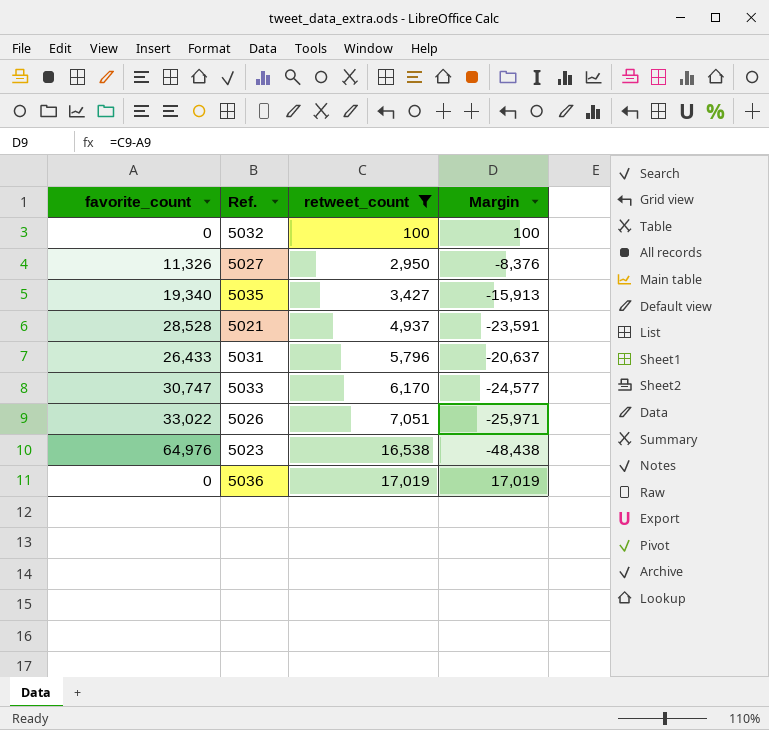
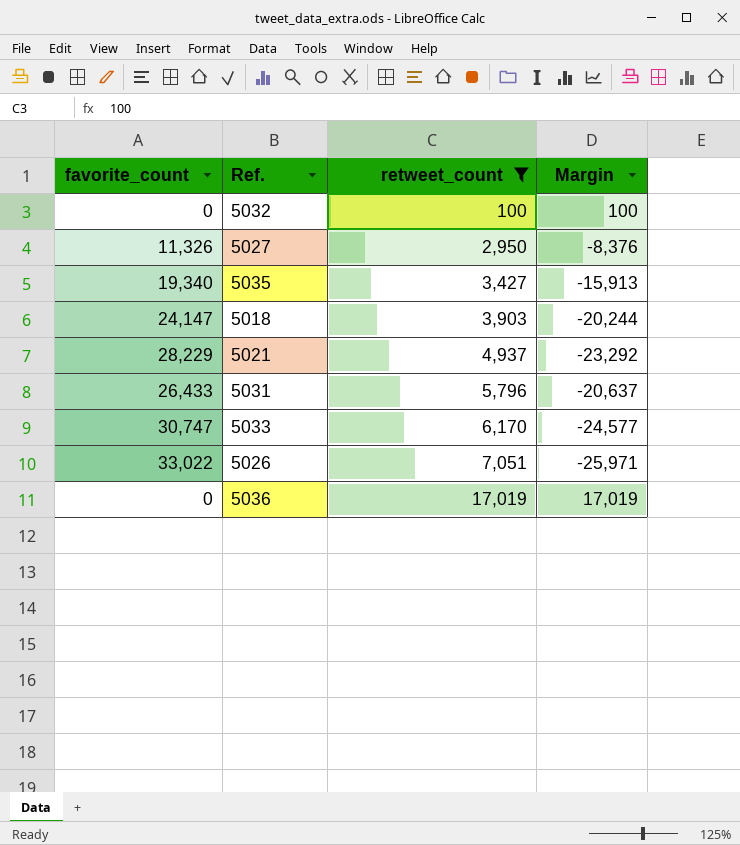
row 5023: 64,976 | 16,538 | -48,438 -> none
row 5018: none -> 24,147 | 3,903 | -20,244
5021 | favorite_count: 28,528 -> 28,229
5021 | Margin: -23,591 -> -23,292

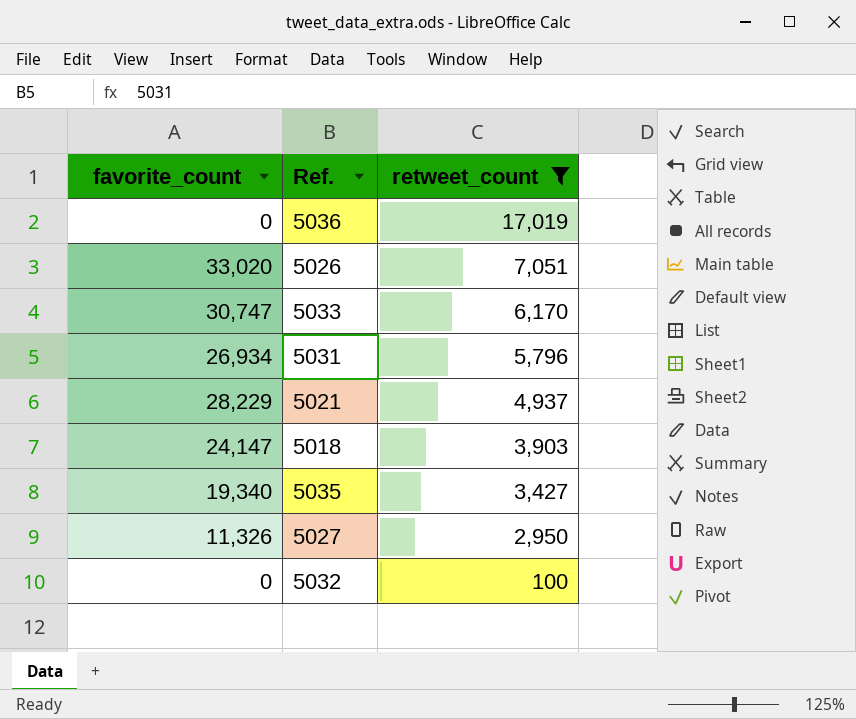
row order: retweet_count ascending -> retweet_count descending
column Margin | formula: [retweet_count] - [favorite_count] -> none
5026 | favorite_count: 33,022 -> 33,020
5031 | favorite_count: 26,433 -> 26,934

